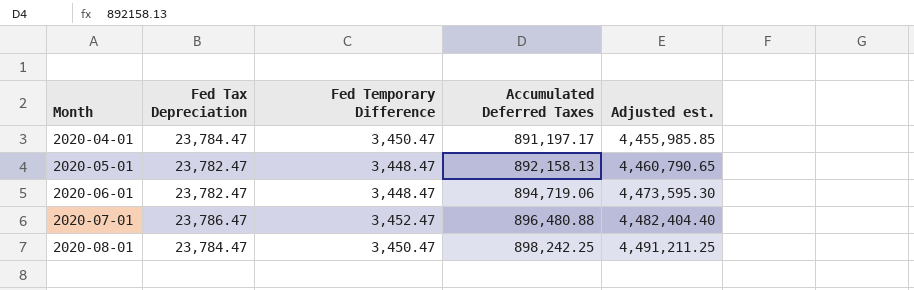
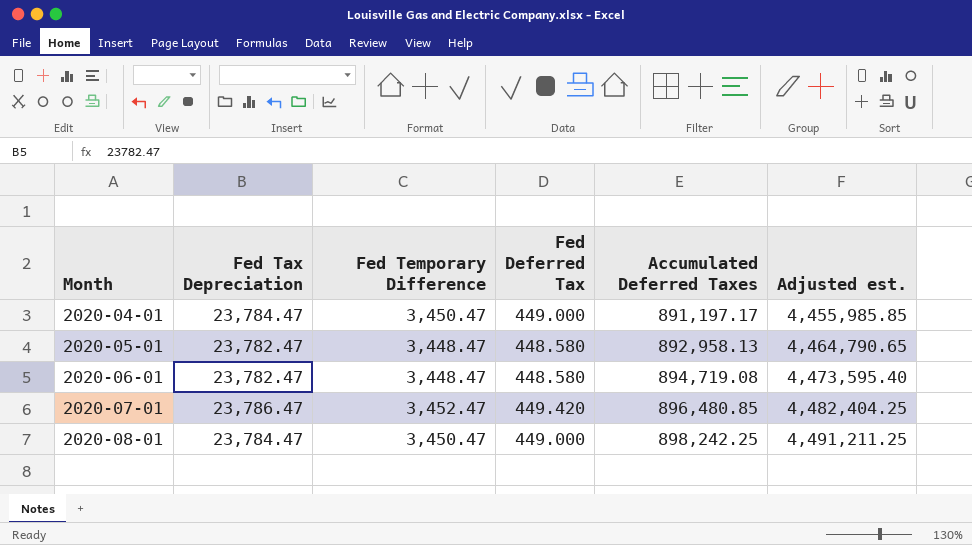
column Fed Deferred Tax | position: none -> 4
2020-05-01 | Accumulated Deferred Taxes: 892,158.13 -> 892,958.13
2020-05-01 | Adjusted est.: 4,460,790.65 -> 4,464,790.65
2020-06-01 | Accumulated Deferred Taxes: 894,719.06 -> 894,719.08
2020-06-01 | Adjusted est.: 4,473,595.30 -> 4,473,595.40
2020-07-01 | Accumulated Deferred Taxes: 896,480.88 -> 896,480.85
2020-07-01 | Adjusted est.: 4,482,404.40 -> 4,482,404.25

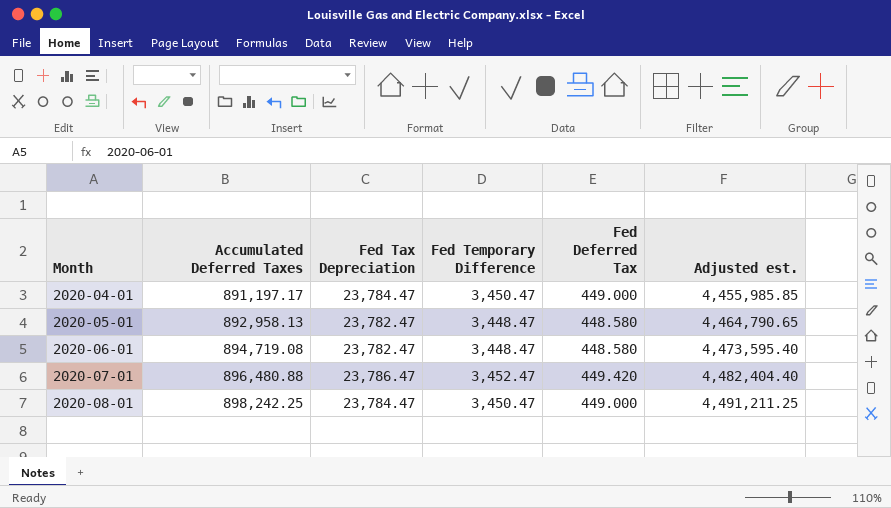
column Accumulated Deferred Taxes | position: 5 -> 2
2020-07-01 | Accumulated Deferred Taxes: 896,480.85 -> 896,480.88
2020-07-01 | Adjusted est.: 4,482,404.25 -> 4,482,404.40

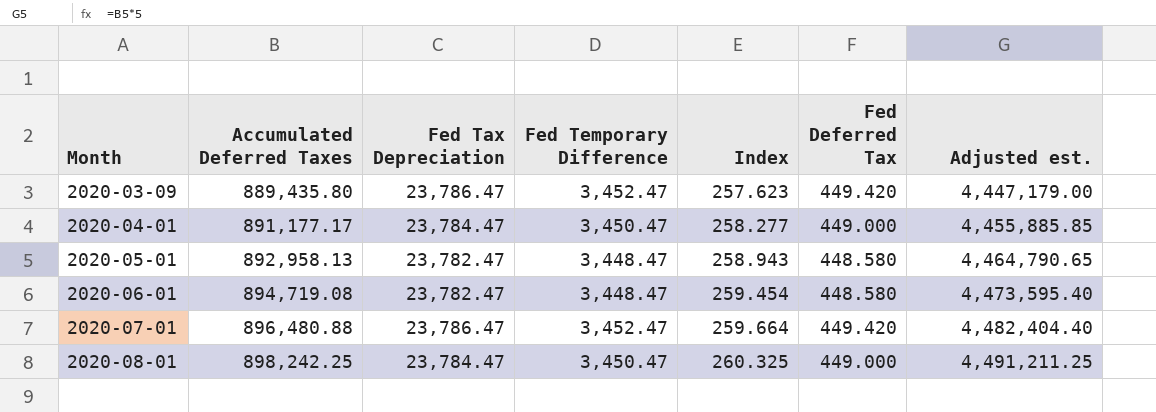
column Index | formula: none -> [Accumulated Deferred Taxes] / [Fed Temporary Difference]
row 2020-03-09: none -> 889,435.80 | 23,786.47 | 3,452.47 | 257.623 | 449.420 | 4,447,179.00
2020-04-01 | Accumulated Deferred Taxes: 891,197.17 -> 891,177.17
2020-04-01 | Adjusted est.: 4,455,985.85 -> 4,455,885.85

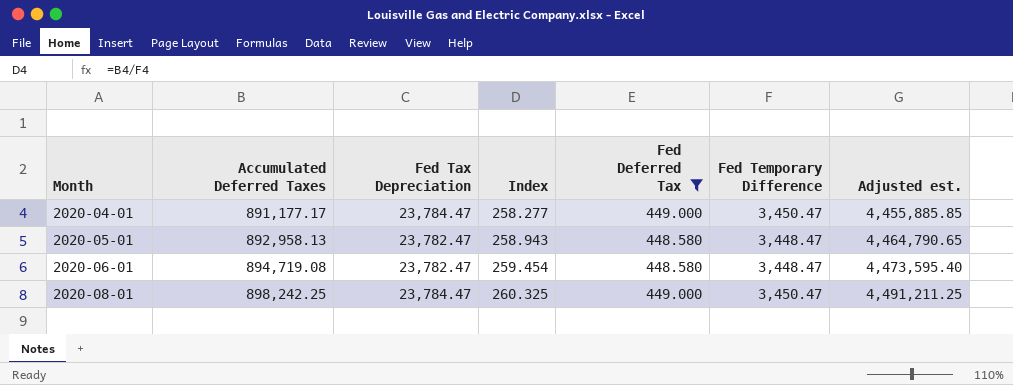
filter: none -> Fed Deferred Tax != 449.420
column Fed Temporary Difference | position: 4 -> 6

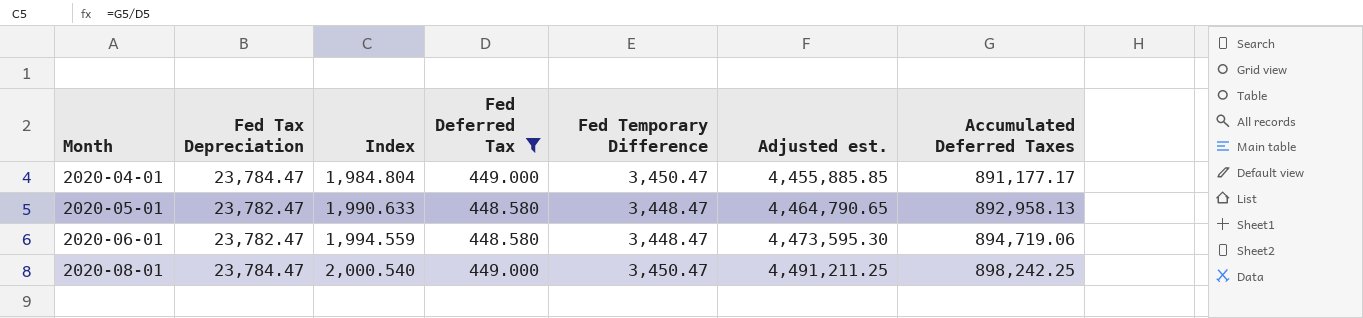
column Index | formula: [Accumulated Deferred Taxes] / [Fed Temporary Difference] -> [Accumulated Deferred Taxes] / [Fed Deferred Tax]
column Accumulated Deferred Taxes | position: 2 -> 7
2020-06-01 | Adjusted est.: 4,473,595.40 -> 4,473,595.30
2020-06-01 | Accumulated Deferred Taxes: 894,719.08 -> 894,719.06

